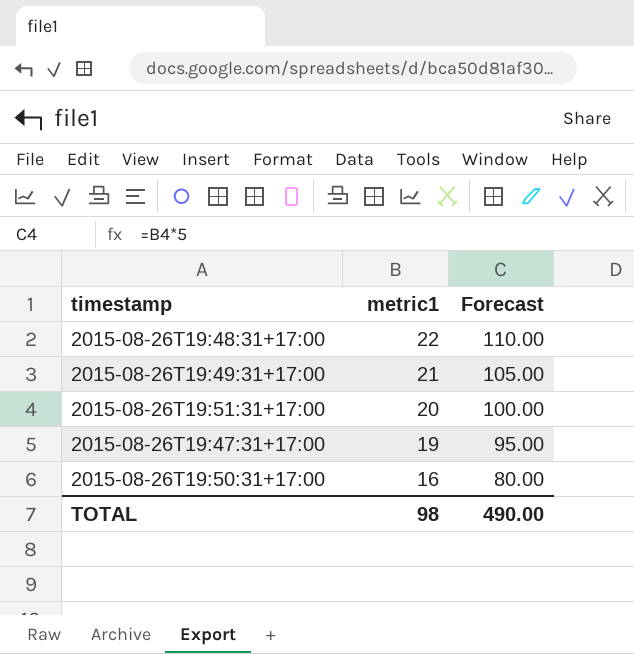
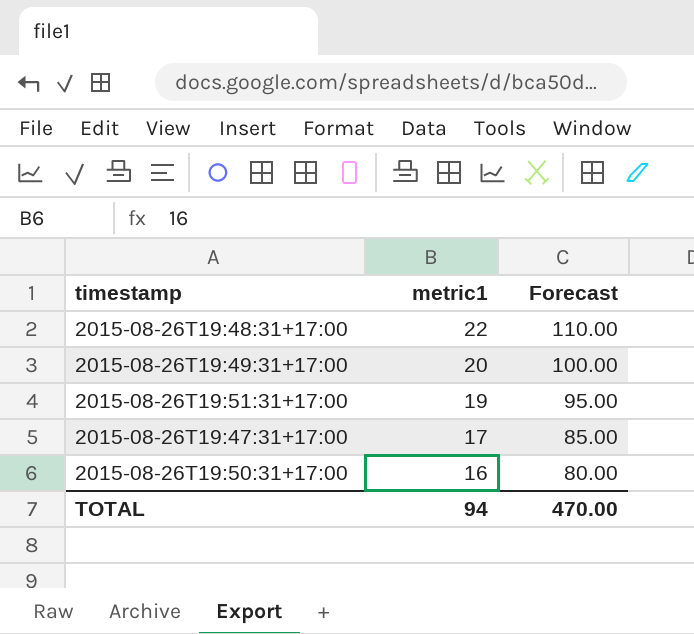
2015-08-26T19:49:31+17:00 | metric1: 21 -> 20
2015-08-26T19:49:31+17:00 | Forecast: 105.00 -> 100.00
2015-08-26T19:51:31+17:00 | metric1: 20 -> 19
2015-08-26T19:51:31+17:00 | Forecast: 100.00 -> 95.00
2015-08-26T19:47:31+17:00 | metric1: 19 -> 17
2015-08-26T19:47:31+17:00 | Forecast: 95.00 -> 85.00
TOTAL | metric1: 98 -> 94
TOTAL | Forecast: 490.00 -> 470.00

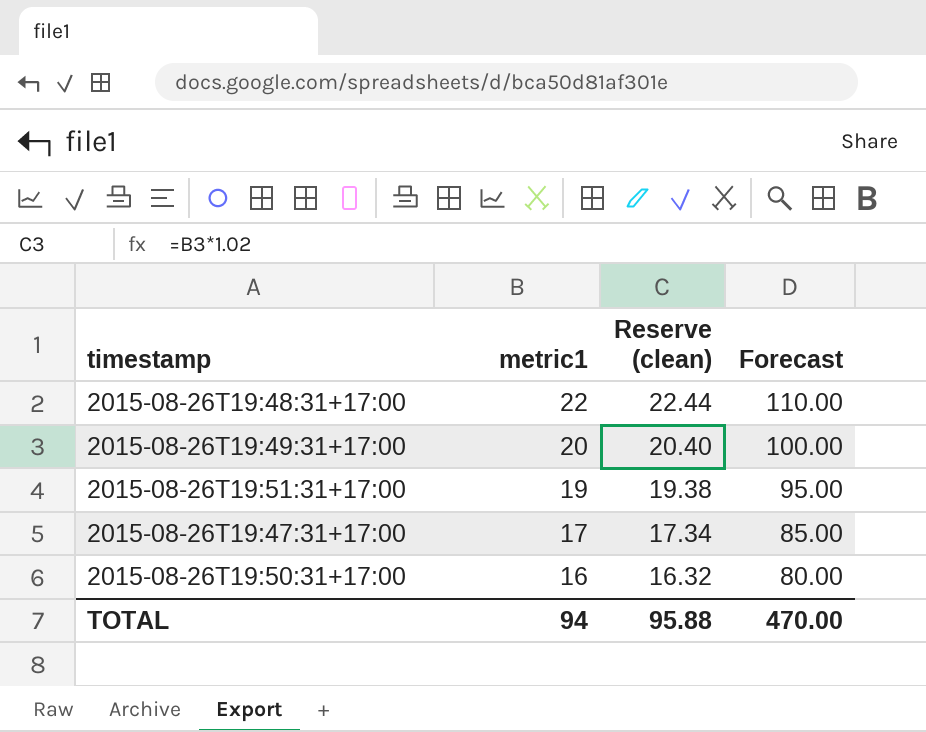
column Reserve (clean) | formula: none -> [metric1] * 1.02

